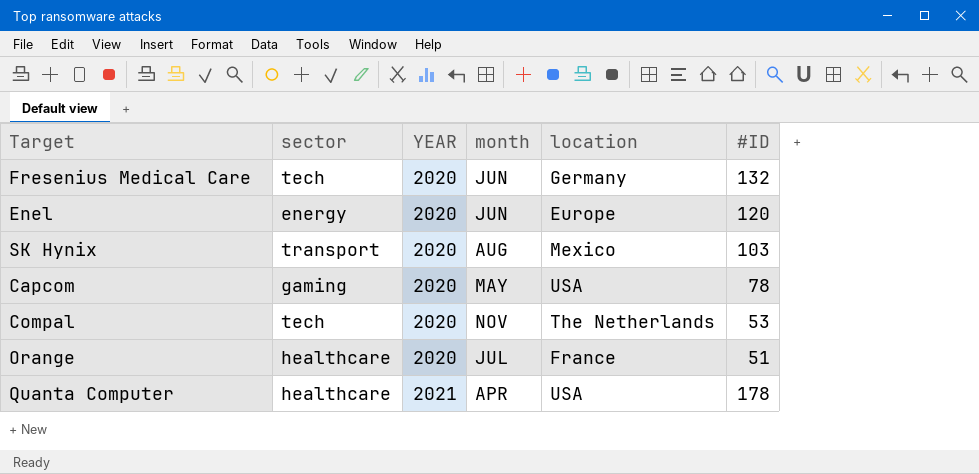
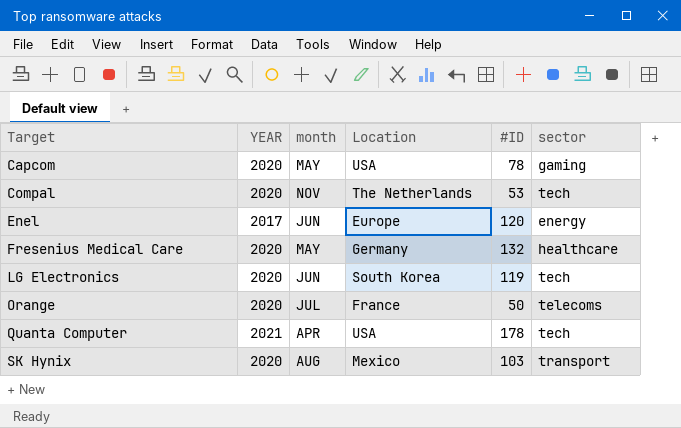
row order: YEAR ascending -> Target ascending
column name: location -> Location
column sector | position: 2 -> 6
Enel | YEAR: 2020 -> 2017
Fresenius Medical Care | month: JUN -> MAY
Fresenius Medical Care | sector: tech -> healthcare
row LG Electronics: none -> 2020 | JUN | South Korea | 119 | tech
Orange | #ID: 51 -> 50
Orange | sector: healthcare -> telecoms
Quanta Computer | sector: healthcare -> tech

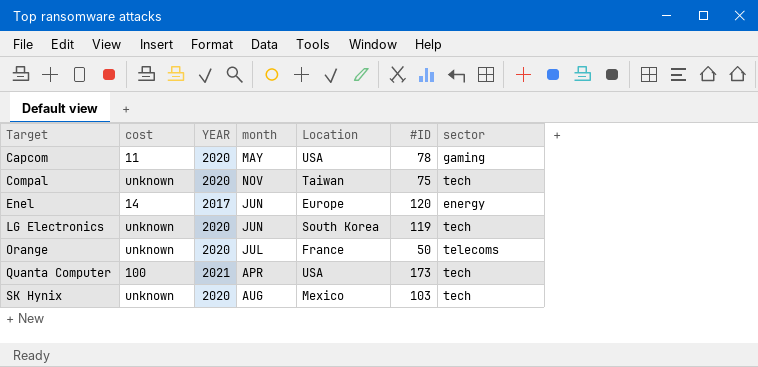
column cost | position: none -> 2
row Fresenius Medical Care: 2020 | MAY | Germany | 132 | healthcare -> none
Compal | Location: The Netherlands -> Taiwan
Compal | #ID: 53 -> 75
Quanta Computer | #ID: 178 -> 173
SK Hynix | sector: transport -> tech

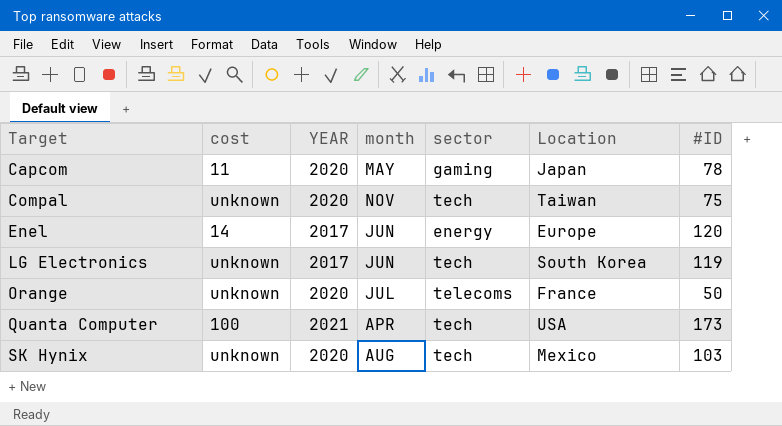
column sector | position: 7 -> 5
Capcom | Location: USA -> Japan
LG Electronics | YEAR: 2020 -> 2017

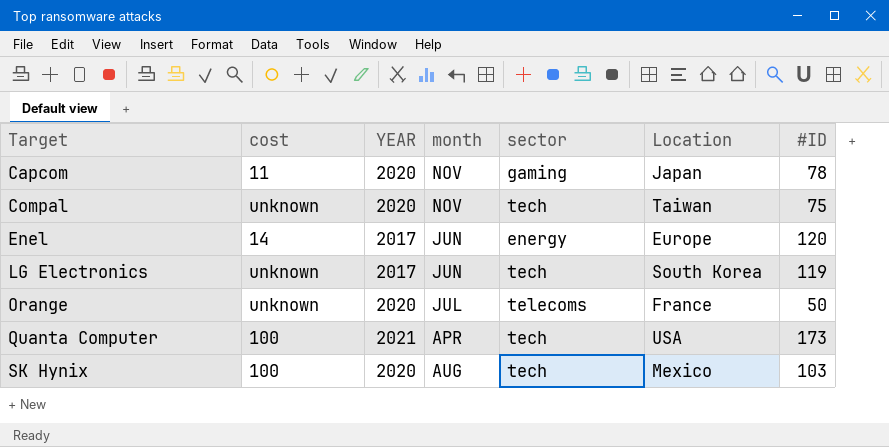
Capcom | month: MAY -> NOV
SK Hynix | cost: unknown -> 100

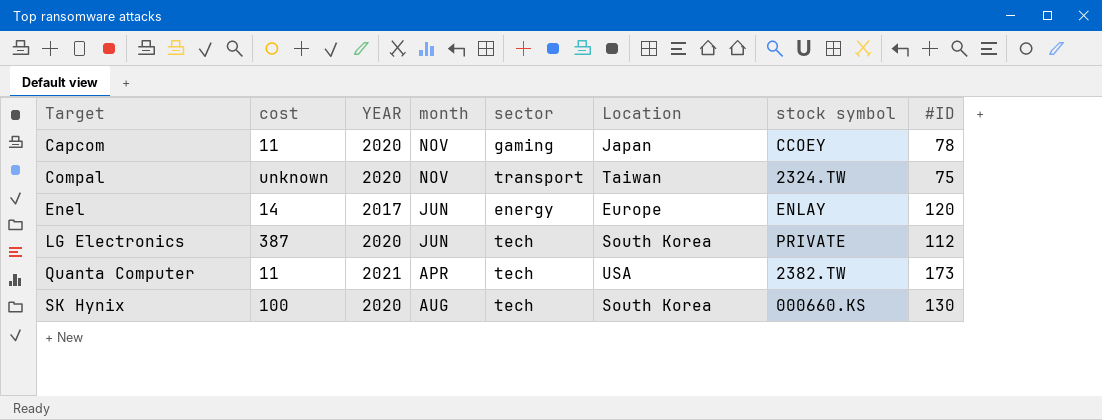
column stock symbol | position: none -> 7
row Orange: unknown | 2020 | JUL | telecoms | France | 50 -> none
Compal | sector: tech -> transport
LG Electronics | cost: unknown -> 387
LG Electronics | YEAR: 2017 -> 2020
LG Electronics | #ID: 119 -> 112
Quanta Computer | cost: 100 -> 11
SK Hynix | Location: Mexico -> South Korea
SK Hynix | #ID: 103 -> 130

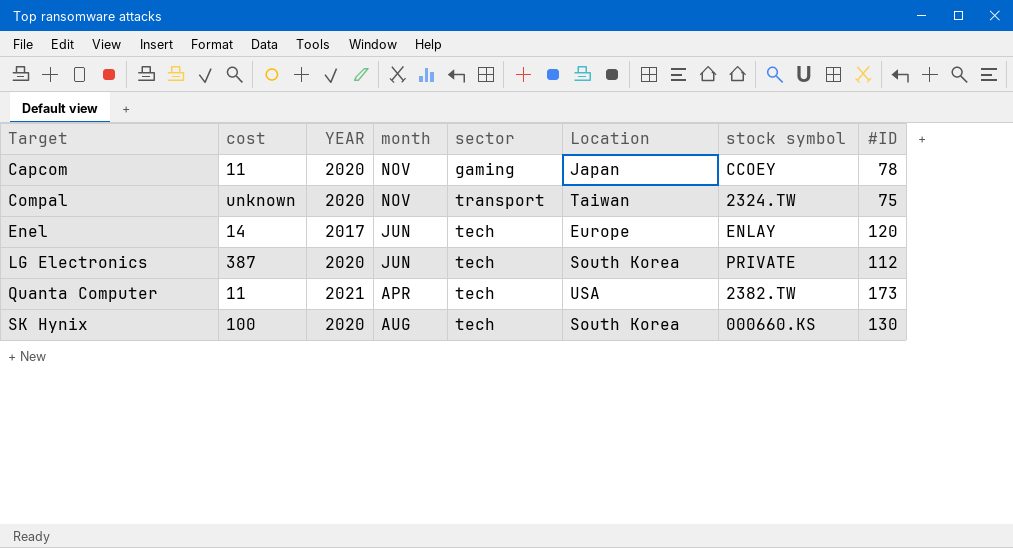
Enel | sector: energy -> tech

